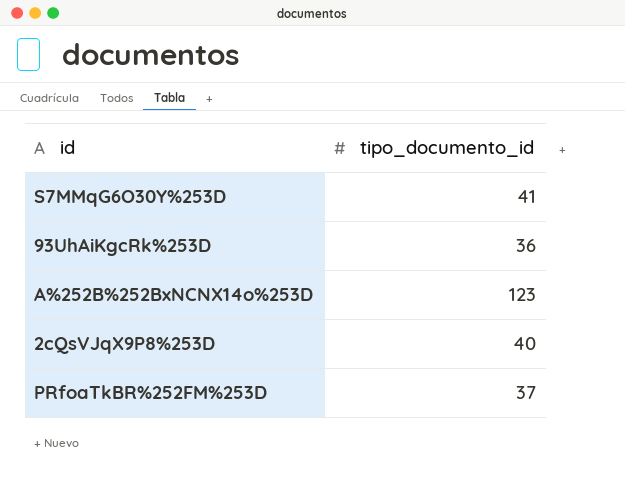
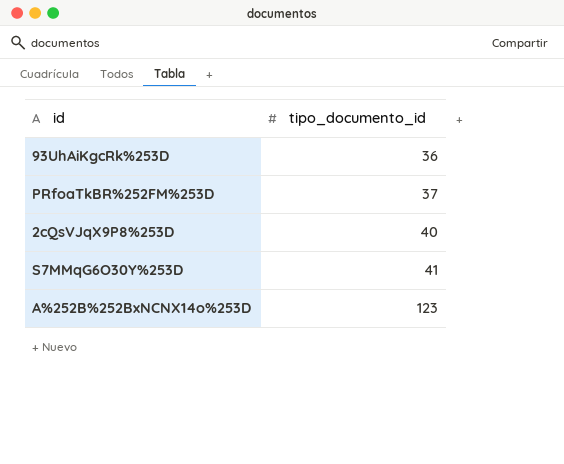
row order: none -> tipo_documento_id ascending

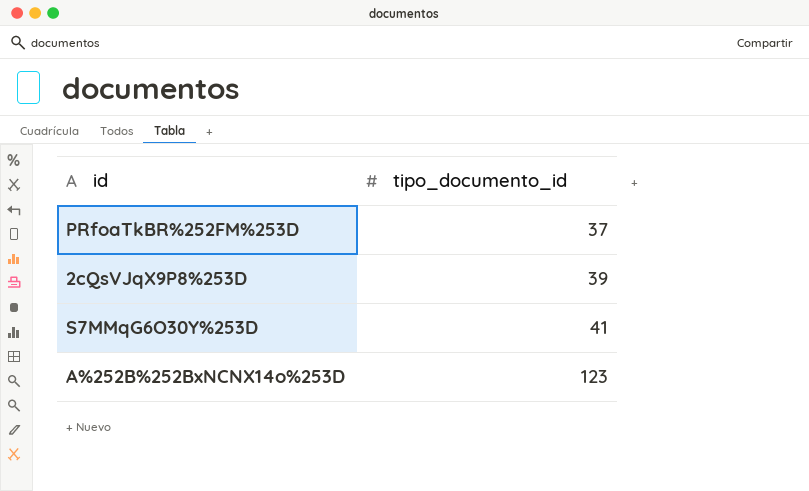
row 93UhAiKgcRk%253D: 36 -> none
2cQsVJqX9P8%253D | tipo_documento_id: 40 -> 39

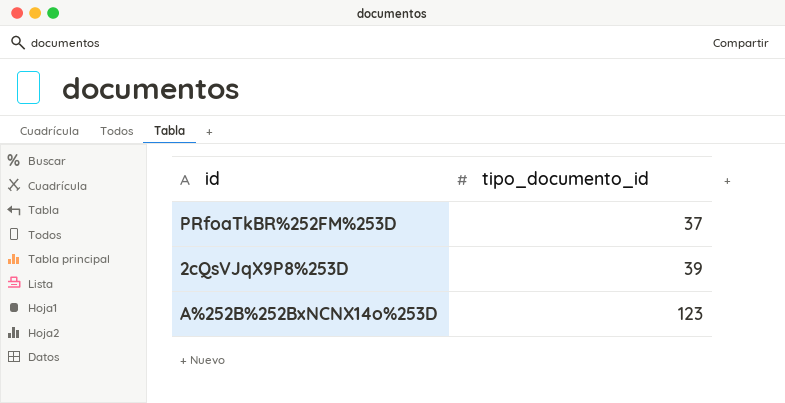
row S7MMqG6O30Y%253D: 41 -> none

